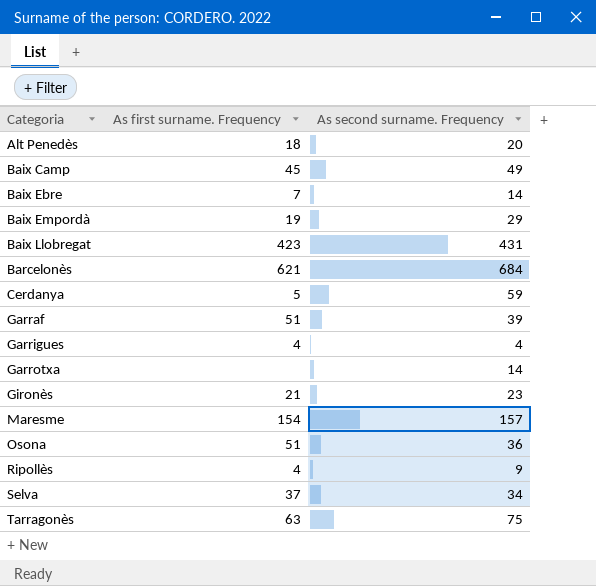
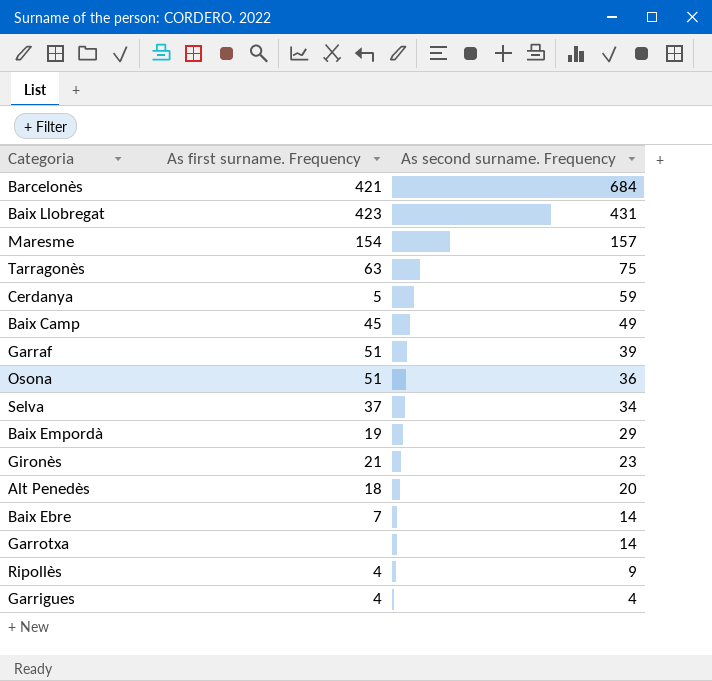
row order: Categoria ascending -> As second surname. Frequency descending
Barcelonès | As first surname. Frequency: 621 -> 421

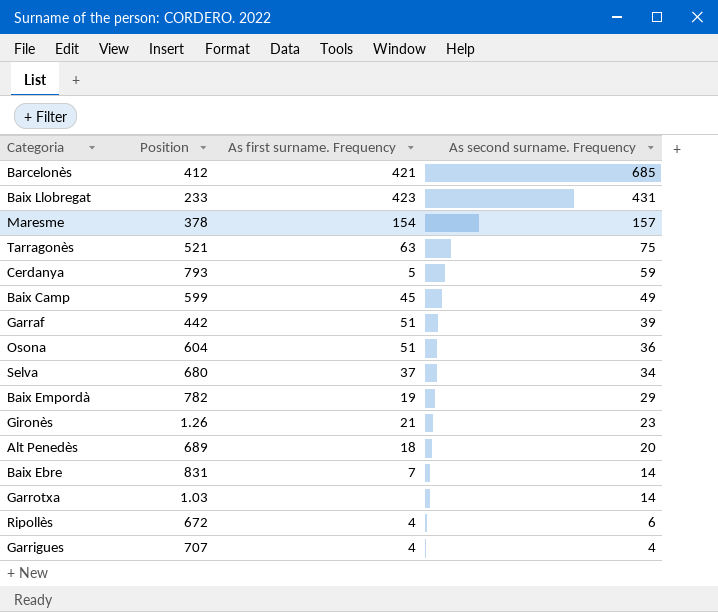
column Position | position: none -> 2
Barcelonès | As second surname. Frequency: 684 -> 685
Ripollès | As second surname. Frequency: 9 -> 6

